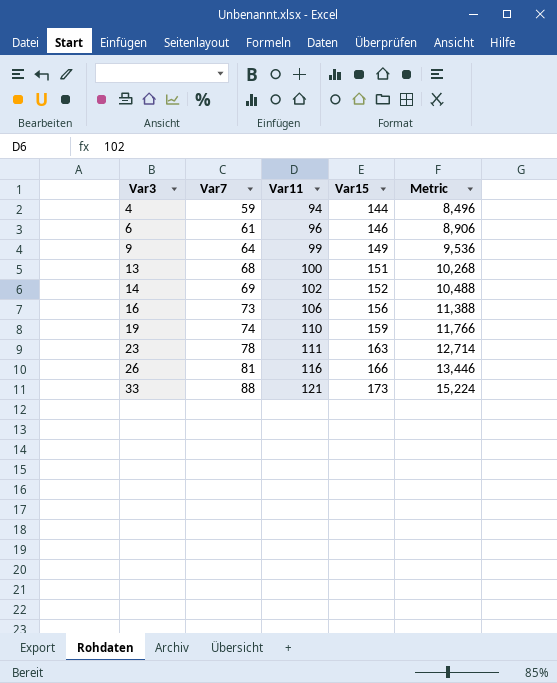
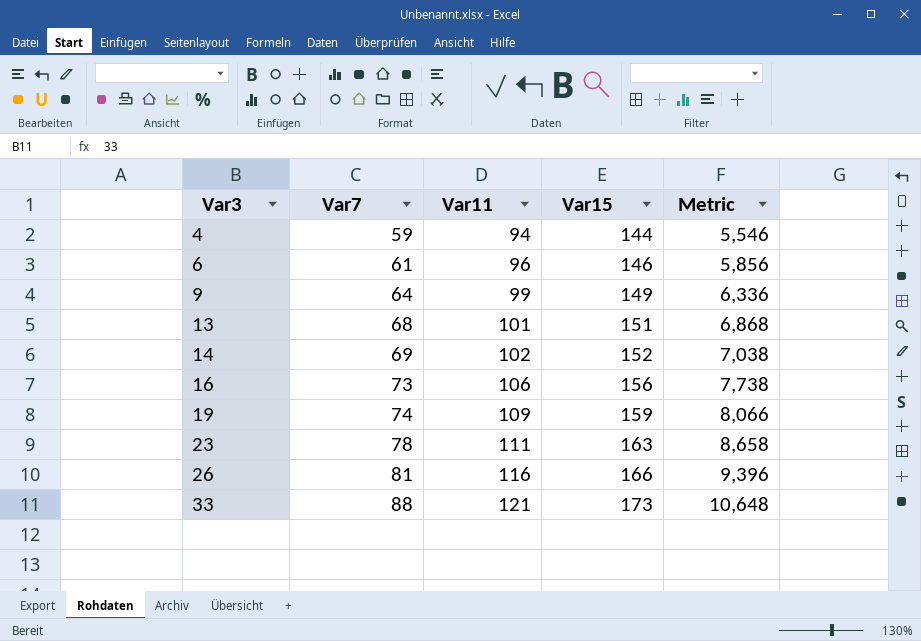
column Metric | formula: [Var7] * [Var15] -> [Var7] * [Var11]
13 | Var11: 100 -> 101
19 | Var11: 110 -> 109

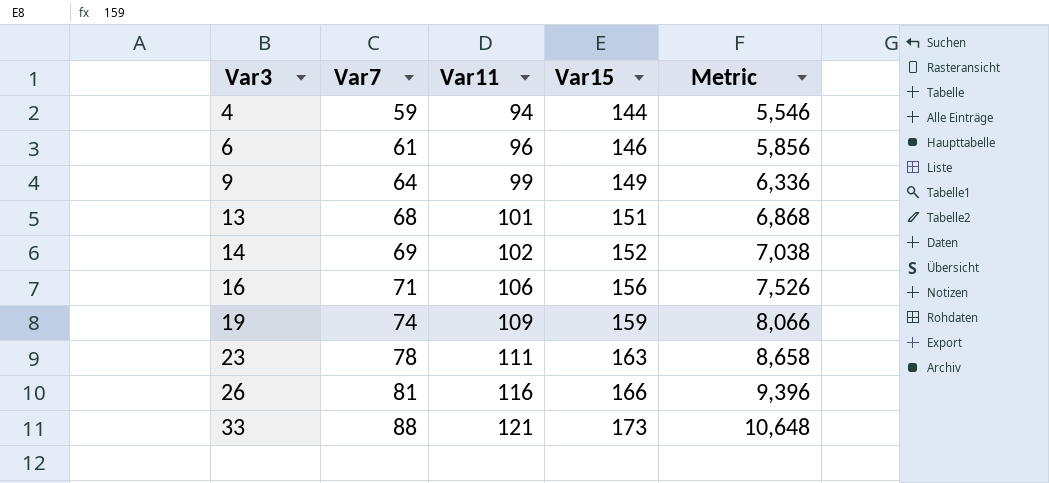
16 | Var7: 73 -> 71
16 | Metric: 7,738 -> 7,526

